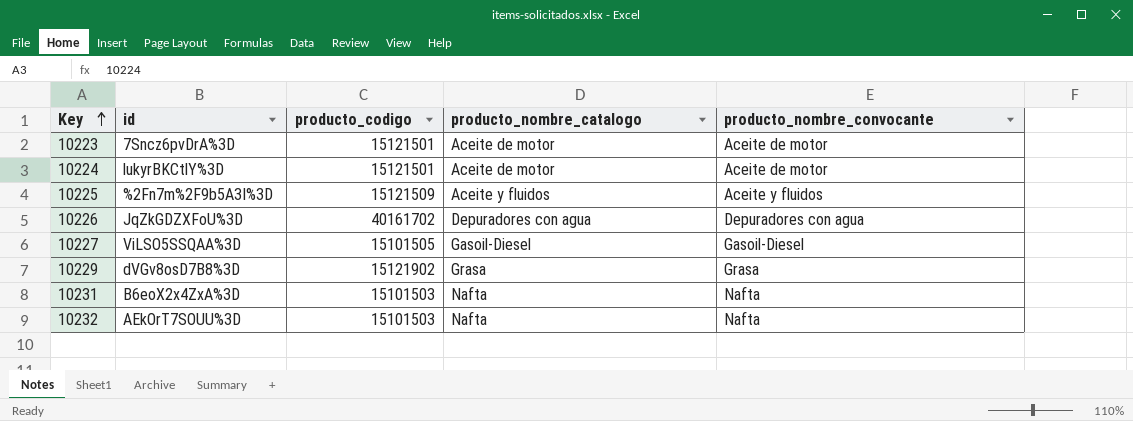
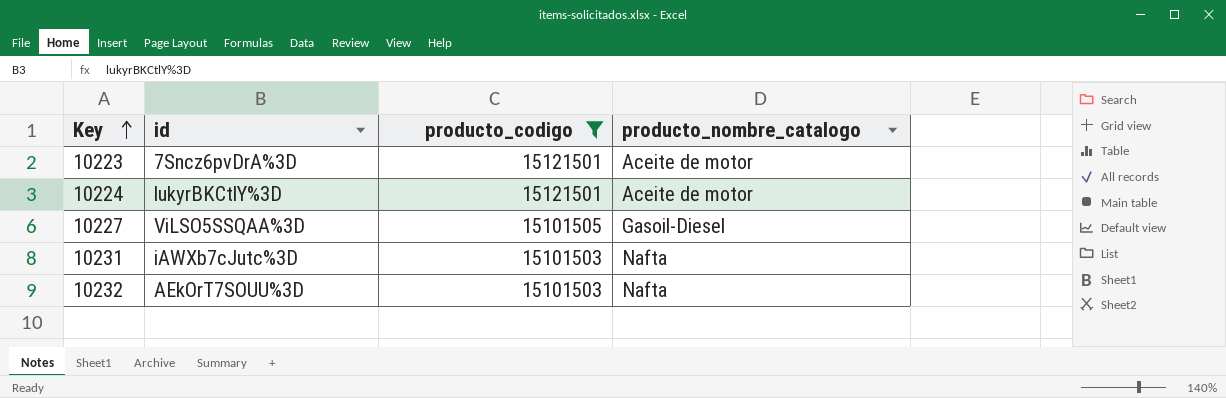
filter: none -> producto_codigo <= 15121501
column producto_nombre_convocante | position: 5 -> none
10231 | id: B6eoX2x4ZxA%3D -> iAWXb7cJutc%3D

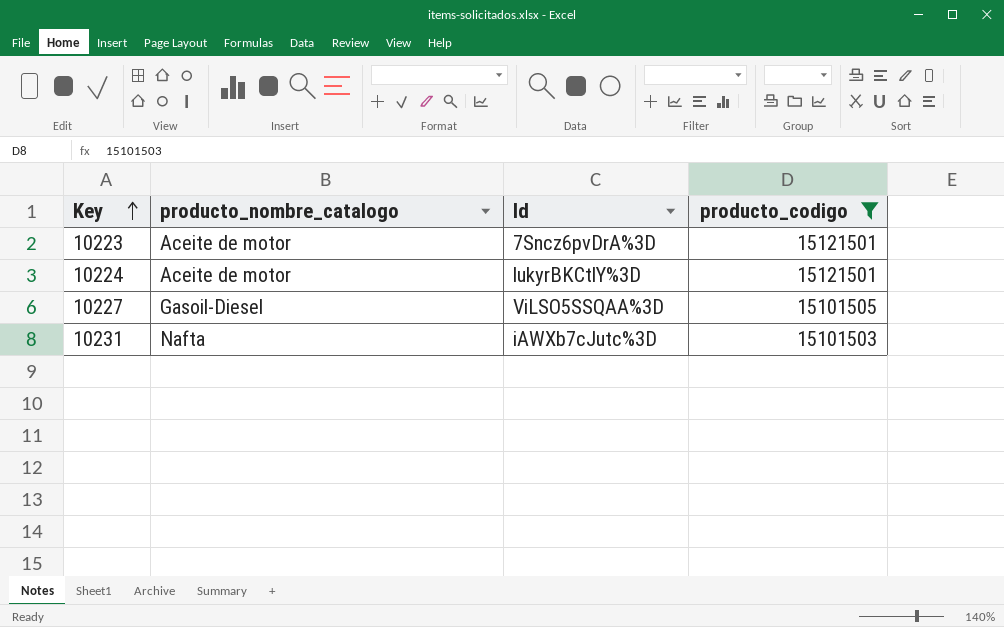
column producto_nombre_catalogo | position: 4 -> 2
column name: id -> Id
row 10232: AEkOrT7SOUU%3D | 15101503 | Nafta -> none

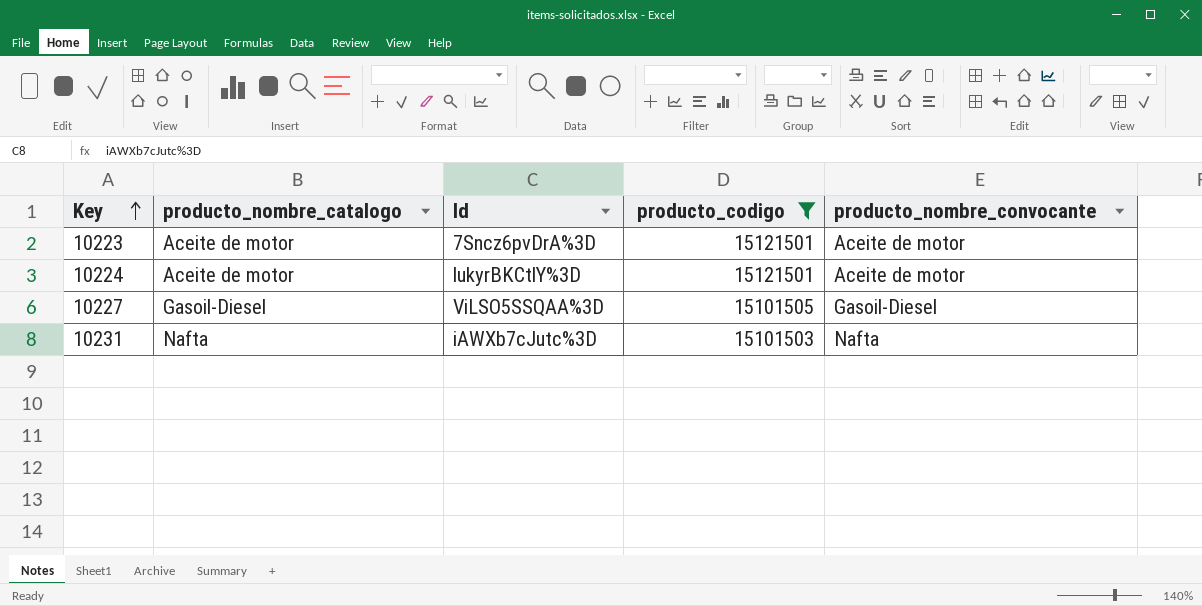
column producto_nombre_convocante | position: none -> 5

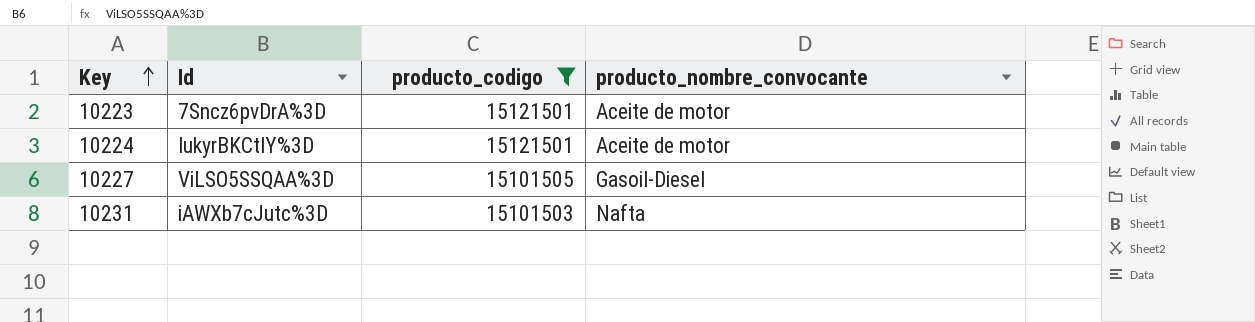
column producto_nombre_catalogo | position: 2 -> none

